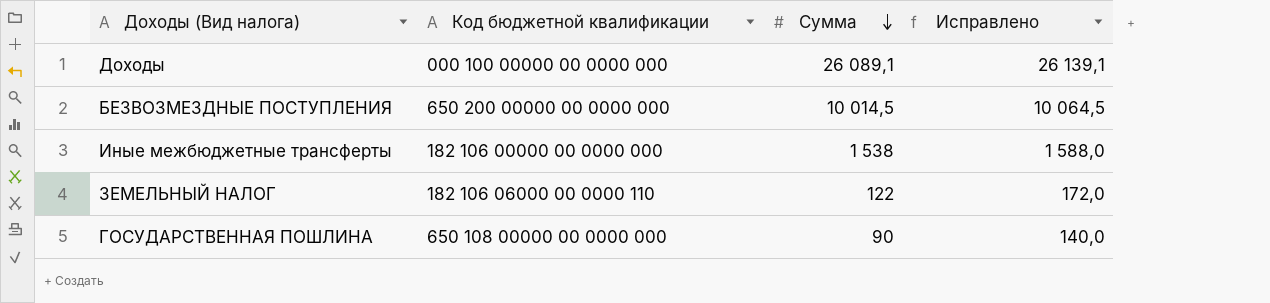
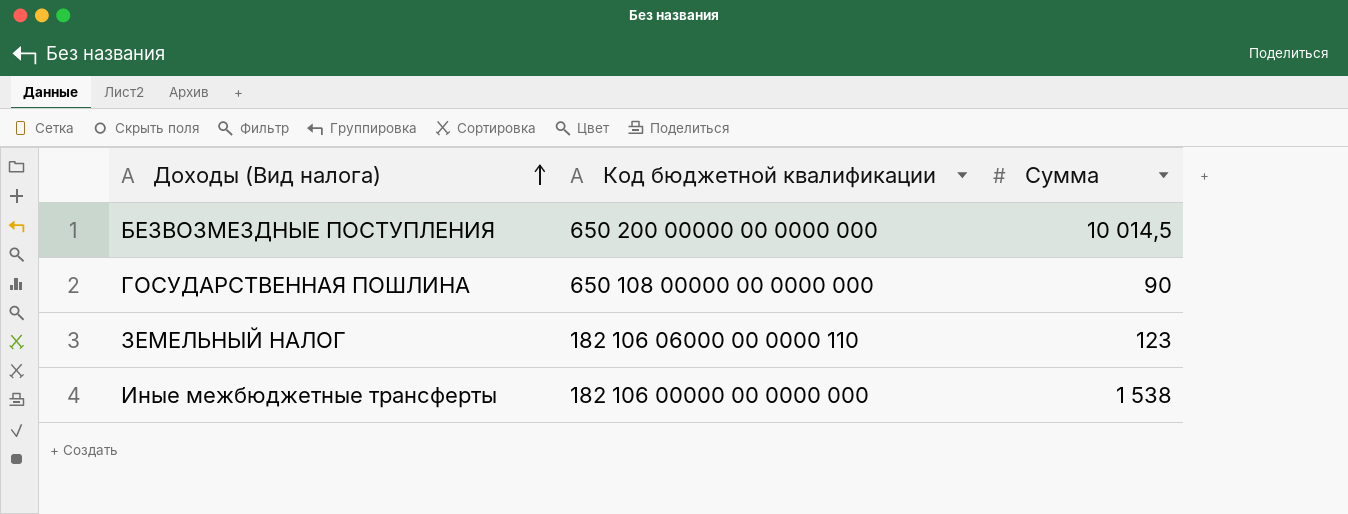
row order: Сумма descending -> Доходы (Вид налога) ascending
column Исправлено | formula: [Сумма] + 50 -> none
row Доходы: 000 100 00000 00 0000 000 | 26 089,1 | 26 139,1 -> none
ЗЕМЕЛЬНЫЙ НАЛОГ | Сумма: 122 -> 123

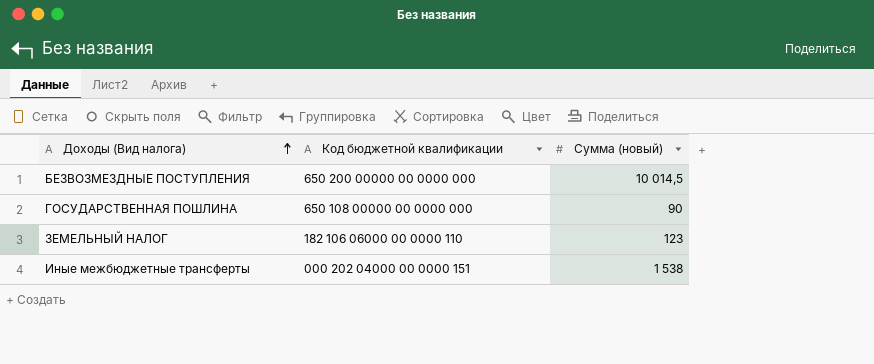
column name: Сумма -> Сумма (новый)
Иные межбюджетные трансферты | Код бюджетной квалификации: 182 106 00000 00 0000 000 -> 000 202 04000 00 0000 151

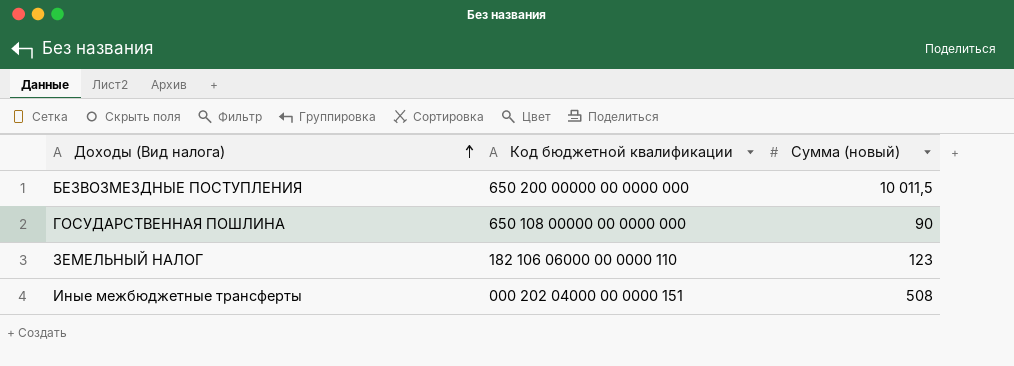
БЕЗВОЗМЕЗДНЫЕ ПОСТУПЛЕНИЯ | Сумма (новый): 10 014,5 -> 10 011,5
Иные межбюджетные трансферты | Сумма (новый): 1 538 -> 508

